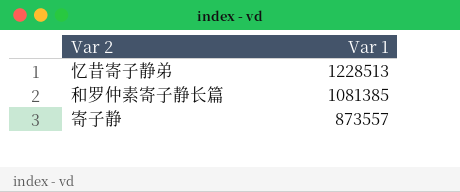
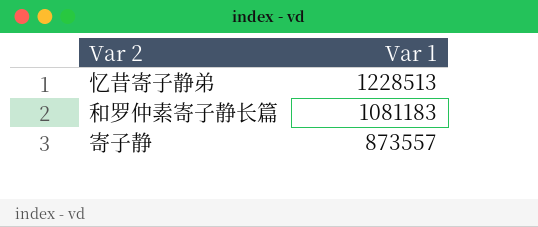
和罗仲素寄子静长篇 | Var 1: 1081385 -> 1081183

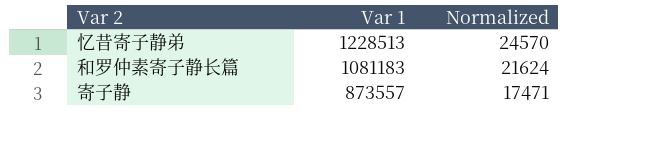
column Normalized | formula: none -> [Var 1] * 0.02

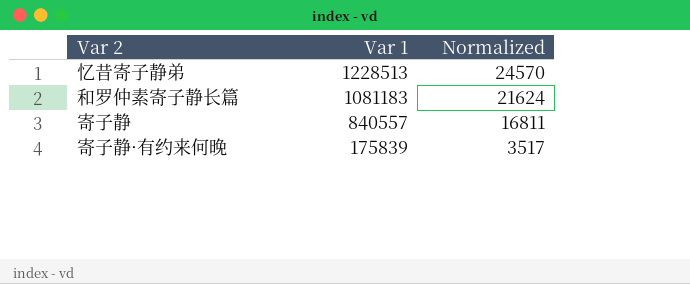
寄子静 | Var 1: 873557 -> 840557
寄子静 | Normalized: 17471 -> 16811
row 寄子静·有约来何晚: none -> 175839 | 3517

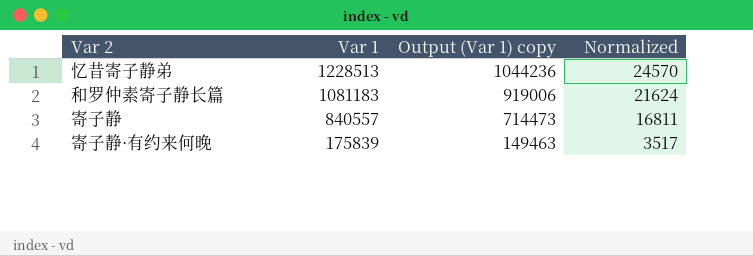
column Output (Var 1) copy | formula: none -> [Var 1] * 0.85

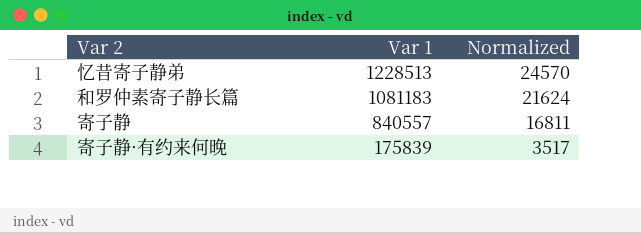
column Output (Var 1) copy | formula: [Var 1] * 0.85 -> none

